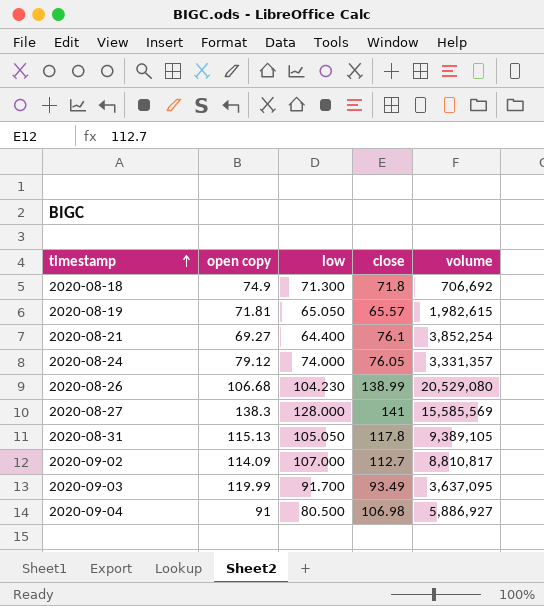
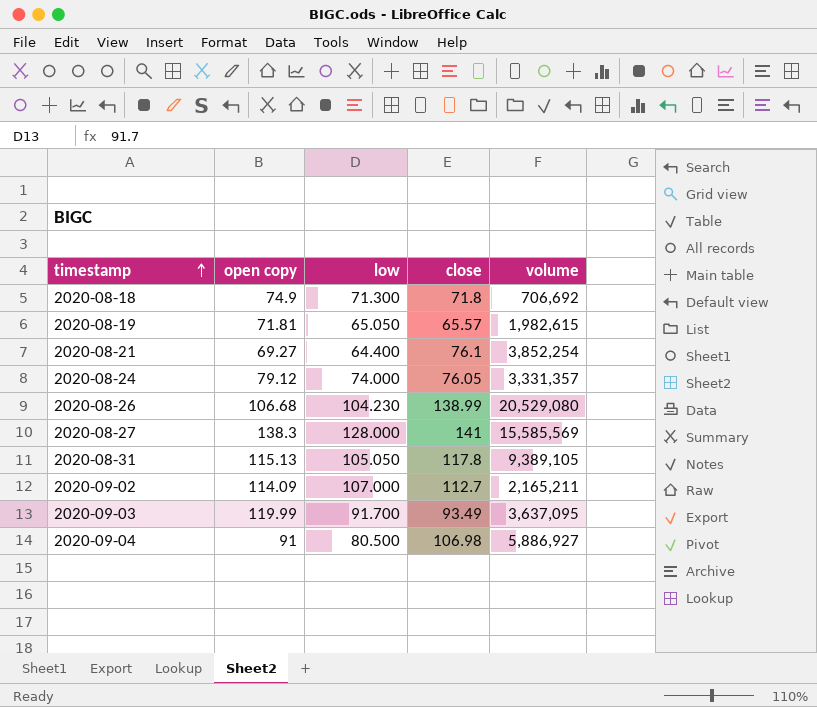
2020-09-02 | volume: 8,810,817 -> 2,165,211

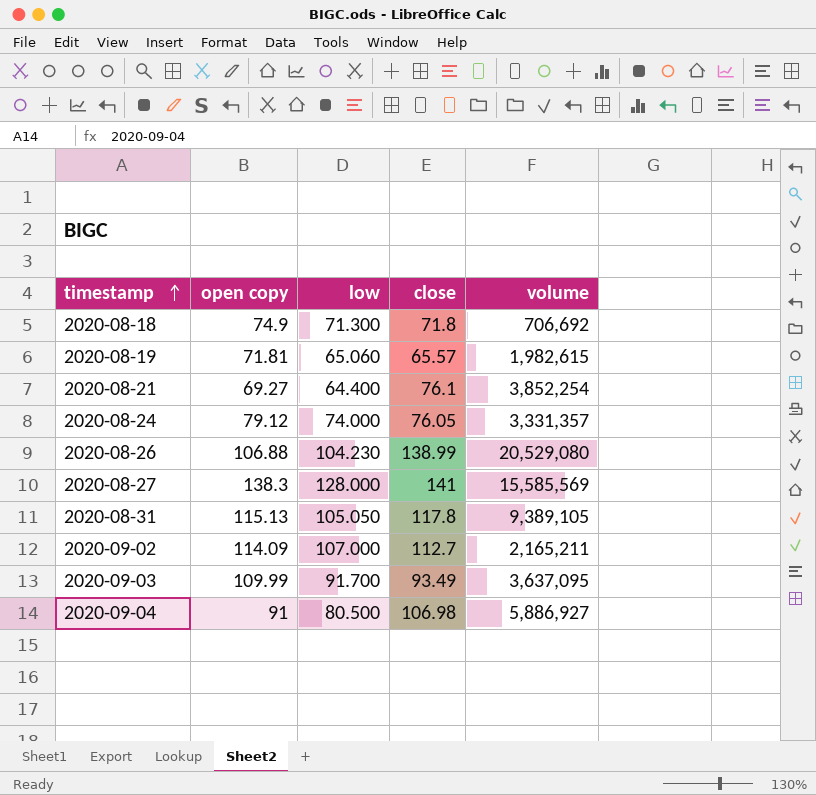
2020-08-19 | low: 65.050 -> 65.060
2020-08-26 | open copy: 106.68 -> 106.88
2020-09-03 | open copy: 119.99 -> 109.99

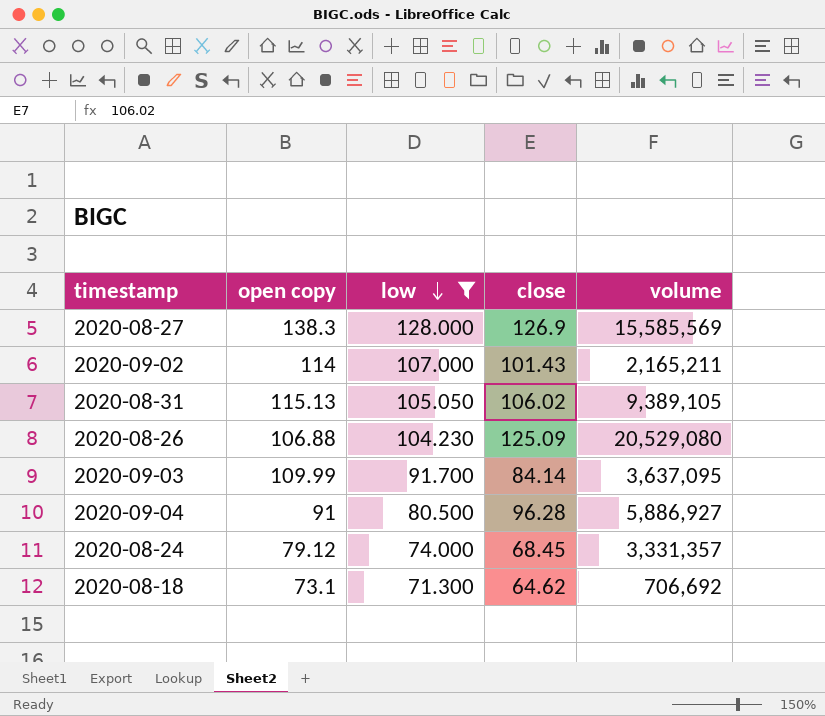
filter: none -> low >= 71.300
row order: timestamp ascending -> low descending
2020-08-27 | close: 141 -> 126.9
2020-09-02 | open copy: 114.09 -> 114
2020-09-02 | close: 112.7 -> 101.43
2020-08-31 | close: 117.8 -> 106.02
2020-08-26 | close: 138.99 -> 125.09
2020-09-03 | close: 93.49 -> 84.14
2020-09-04 | close: 106.98 -> 96.28
2020-08-24 | close: 76.05 -> 68.45
2020-08-18 | open copy: 74.9 -> 73.1
2020-08-18 | close: 71.8 -> 64.62

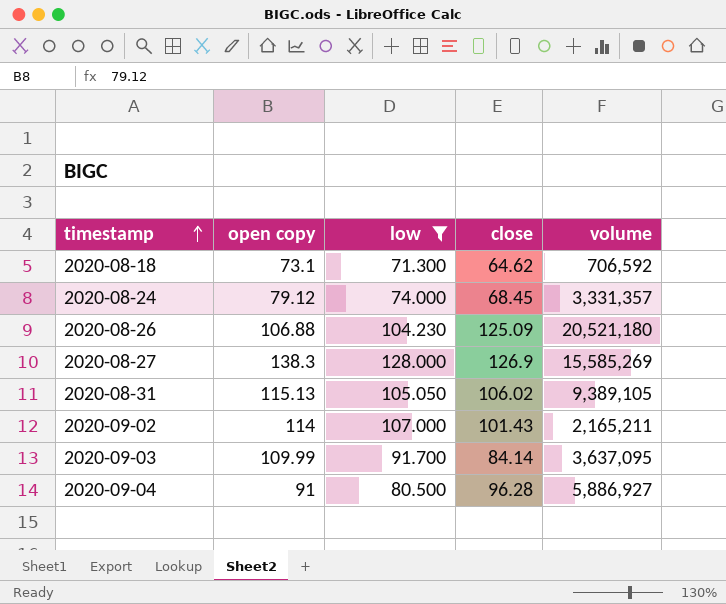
row order: low descending -> timestamp ascending
2020-08-18 | volume: 706,692 -> 706,592
2020-08-26 | volume: 20,529,080 -> 20,521,180
2020-08-27 | volume: 15,585,569 -> 15,585,269

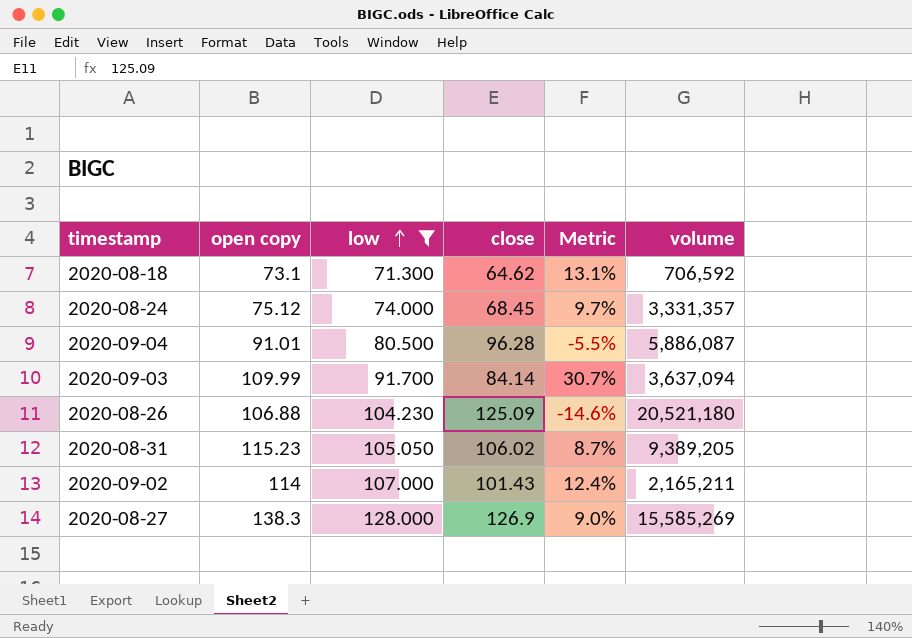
row order: timestamp ascending -> low ascending
column Metric | formula: none -> ([open copy] - [close]) / [close]
2020-08-24 | open copy: 79.12 -> 75.12
2020-09-04 | open copy: 91 -> 91.01
2020-09-04 | volume: 5,886,927 -> 5,886,087
2020-09-03 | volume: 3,637,095 -> 3,637,094
2020-08-31 | open copy: 115.13 -> 115.23
2020-08-31 | volume: 9,389,105 -> 9,389,205

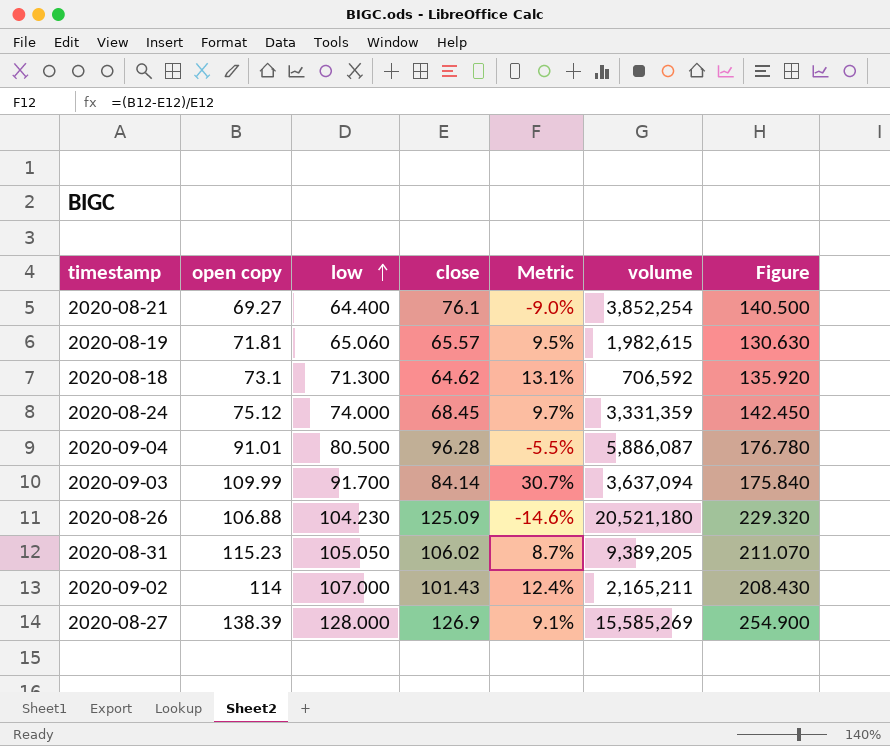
filter: low >= 71.300 -> none
column Figure | formula: none -> [low] + [close]
2020-08-24 | volume: 3,331,357 -> 3,331,359
2020-08-27 | open copy: 138.3 -> 138.39
2020-08-27 | Metric: 9.0% -> 9.1%

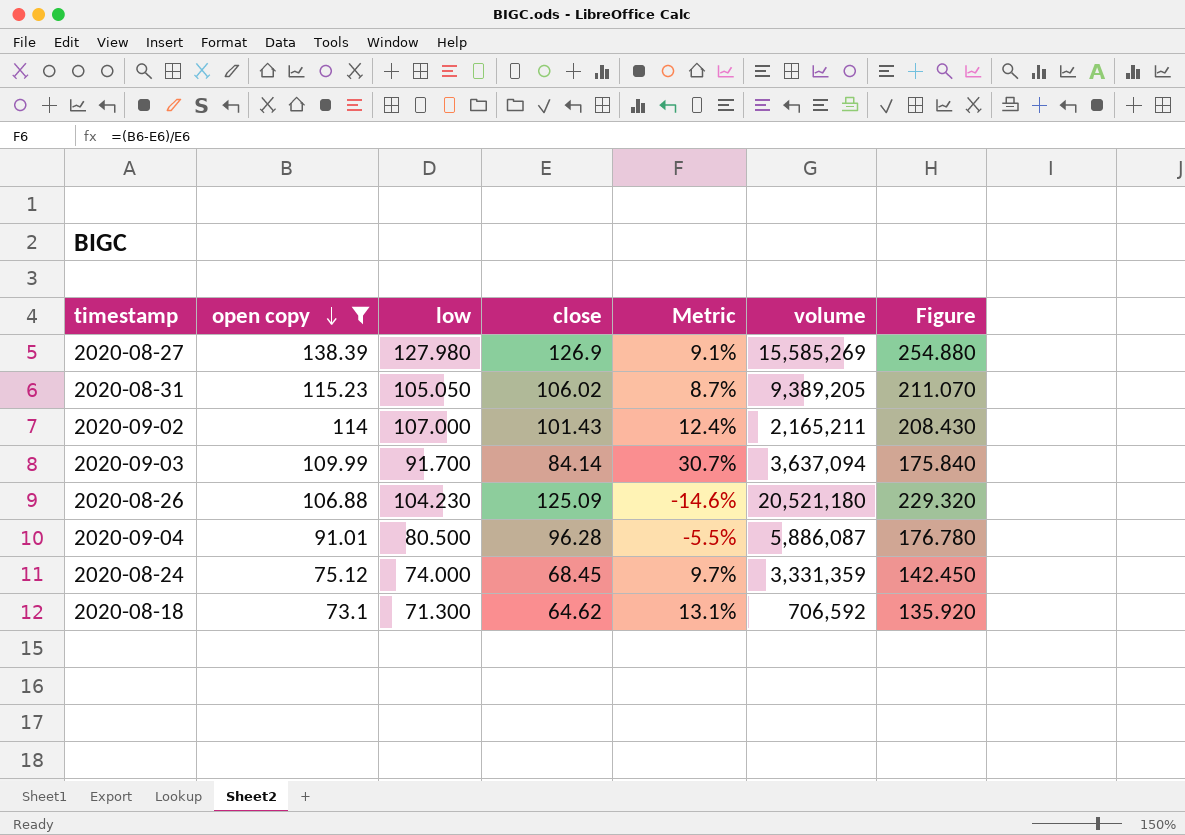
filter: none -> open copy >= 73.1
row order: low ascending -> open copy descending
2020-08-27 | low: 128.000 -> 127.980
2020-08-27 | Figure: 254.900 -> 254.880

